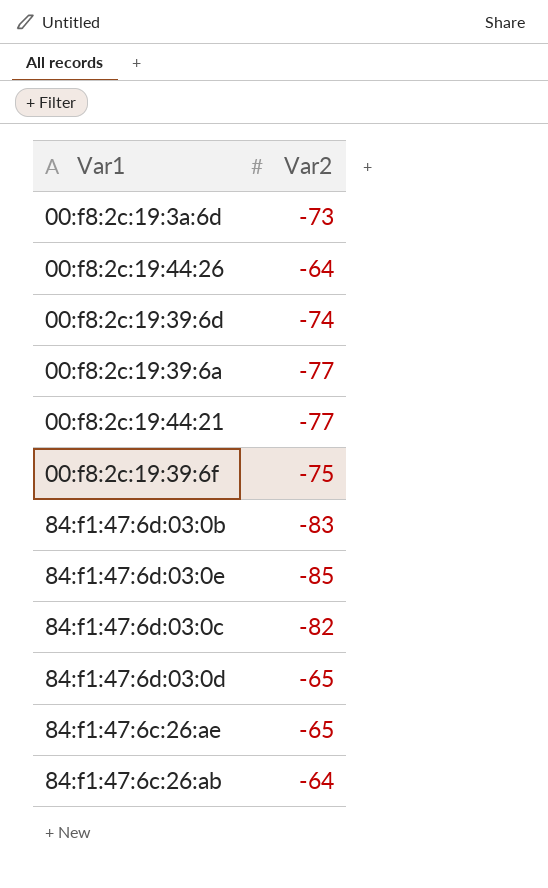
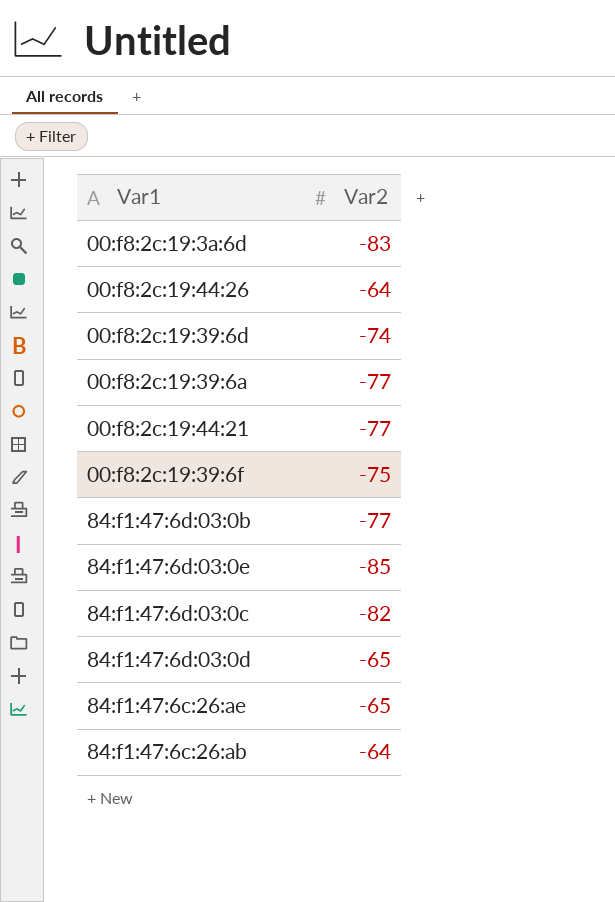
00:f8:2c:19:3a:6d | Var2: -73 -> -83
84:f1:47:6d:03:0b | Var2: -83 -> -77

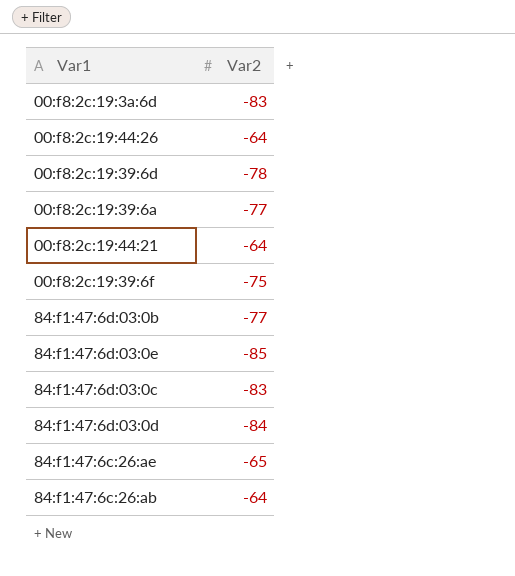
00:f8:2c:19:39:6d | Var2: -74 -> -78
00:f8:2c:19:44:21 | Var2: -77 -> -64
84:f1:47:6d:03:0c | Var2: -82 -> -83
84:f1:47:6d:03:0d | Var2: -65 -> -84

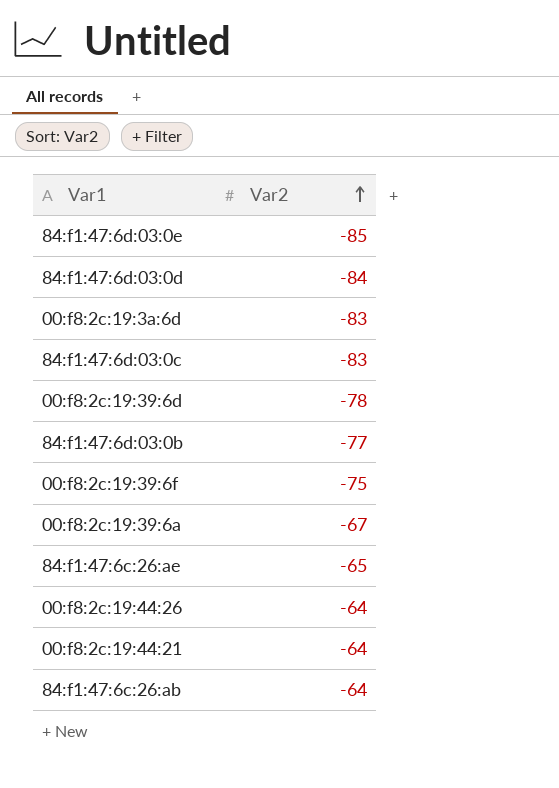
row order: none -> Var2 ascending
00:f8:2c:19:39:6a | Var2: -77 -> -67

